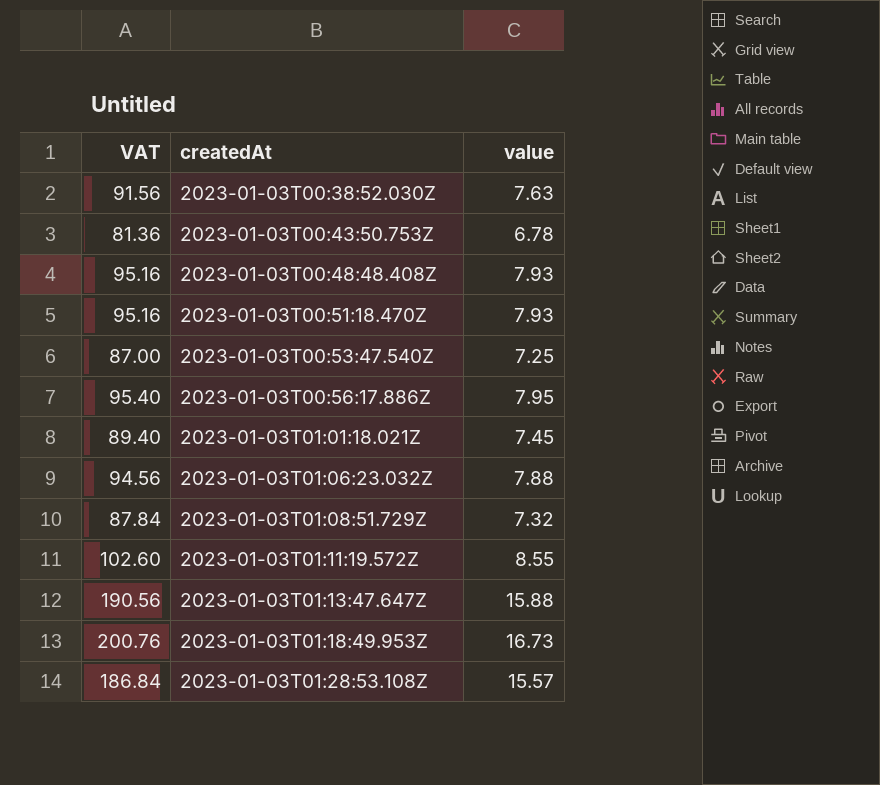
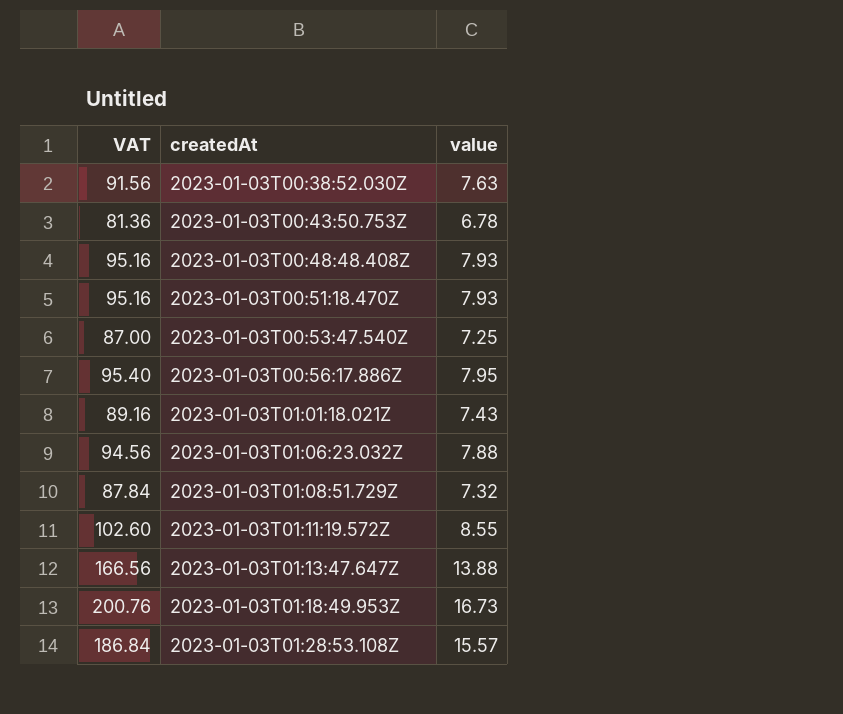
2023-01-03T01:01:18.021Z | VAT: 89.40 -> 89.16
2023-01-03T01:01:18.021Z | value: 7.45 -> 7.43
2023-01-03T01:13:47.647Z | VAT: 190.56 -> 166.56
2023-01-03T01:13:47.647Z | value: 15.88 -> 13.88

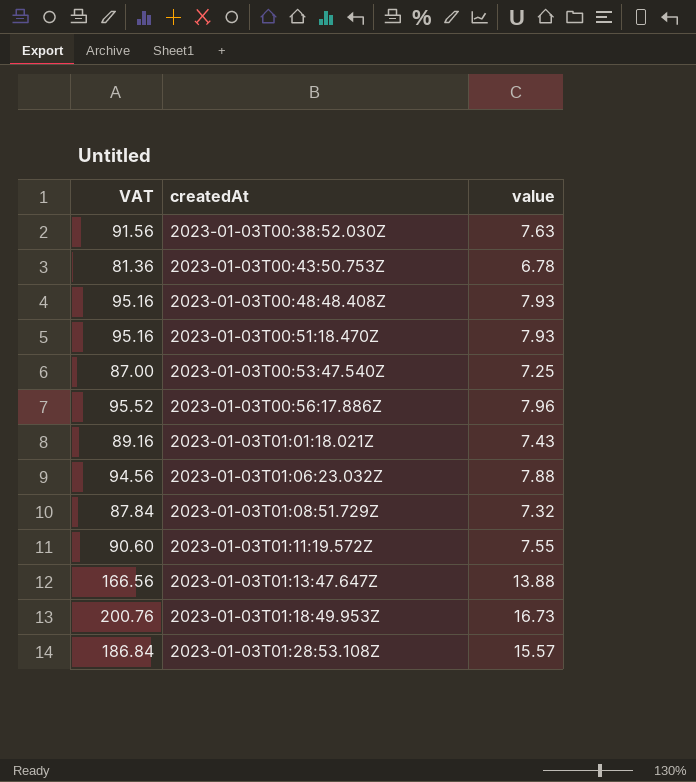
2023-01-03T00:56:17.886Z | VAT: 95.40 -> 95.52
2023-01-03T00:56:17.886Z | value: 7.95 -> 7.96
2023-01-03T01:11:19.572Z | VAT: 102.60 -> 90.60
2023-01-03T01:11:19.572Z | value: 8.55 -> 7.55

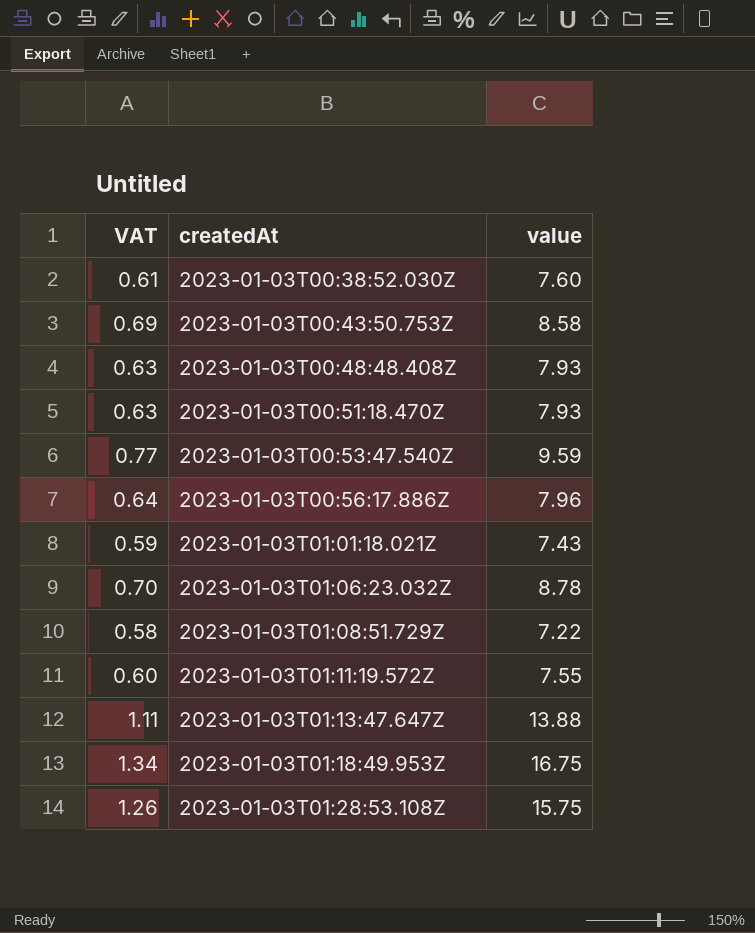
column VAT | formula: [value] * 12 -> [value] * 0.08
2023-01-03T00:38:52.030Z | value: 7.63 -> 7.60
2023-01-03T00:43:50.753Z | value: 6.78 -> 8.58
2023-01-03T00:53:47.540Z | value: 7.25 -> 9.59
2023-01-03T01:06:23.032Z | value: 7.88 -> 8.78
2023-01-03T01:08:51.729Z | value: 7.32 -> 7.22
2023-01-03T01:18:49.953Z | value: 16.73 -> 16.75
2023-01-03T01:28:53.108Z | value: 15.57 -> 15.75

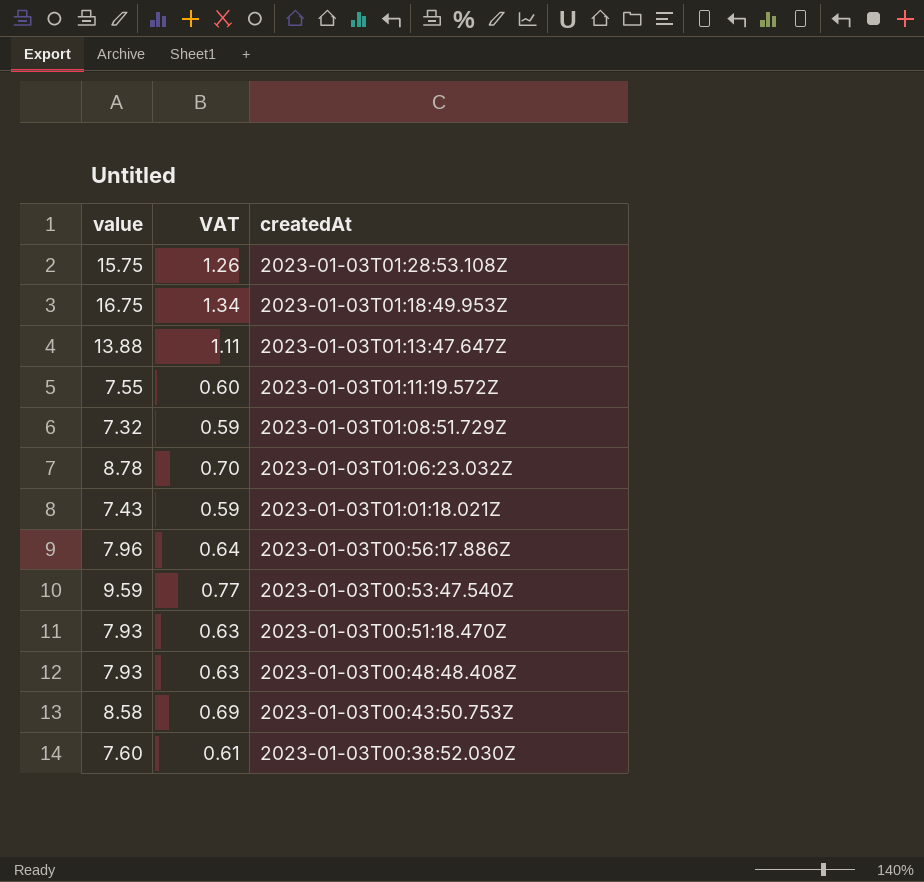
row order: createdAt ascending -> createdAt descending
column value | position: 3 -> 1
2023-01-03T01:08:51.729Z | value: 7.22 -> 7.32
2023-01-03T01:08:51.729Z | VAT: 0.58 -> 0.59

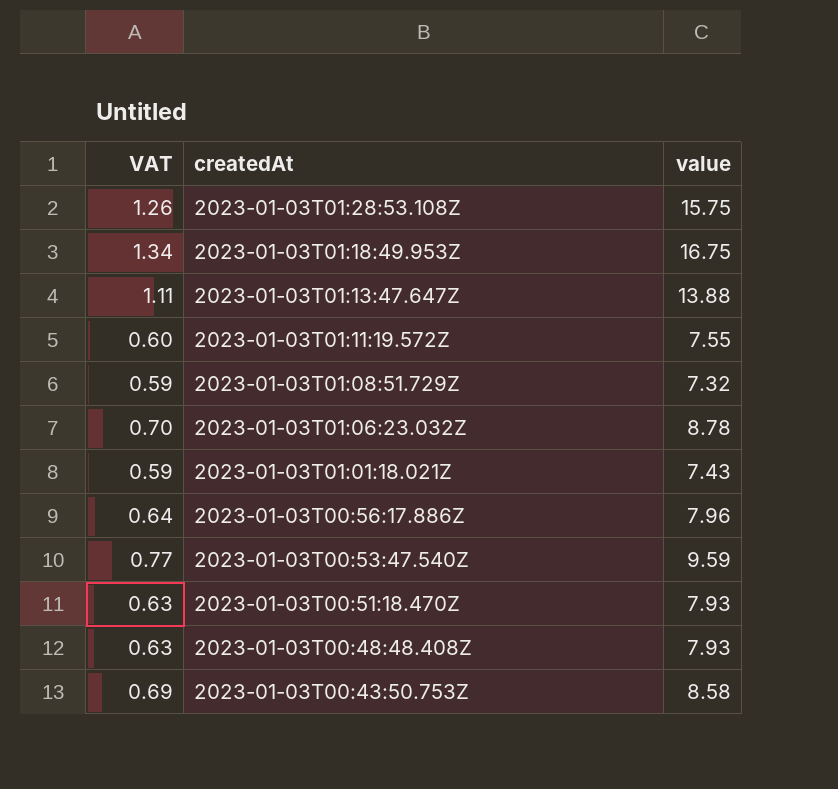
column value | position: 1 -> 3
row 2023-01-03T00:38:52.030Z: 7.60 | 0.61 -> none

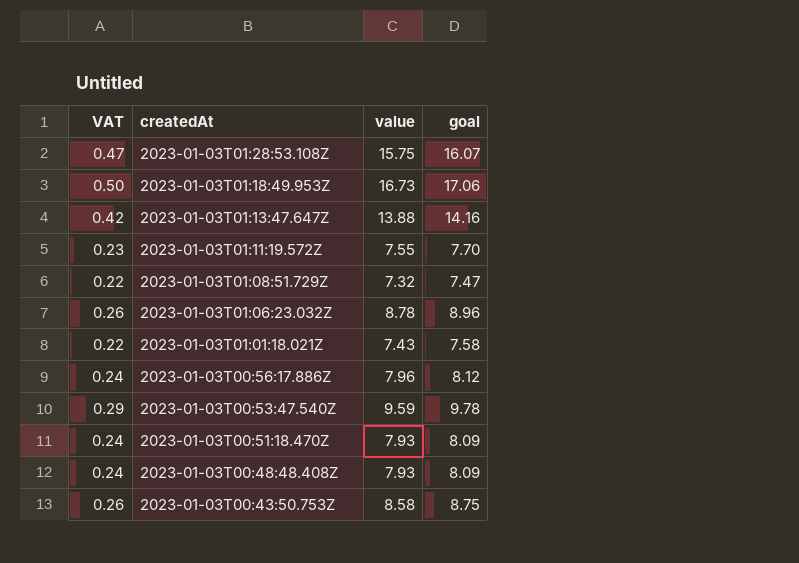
column VAT | formula: [value] * 0.08 -> [value] * 0.03
column goal | formula: none -> [value] * 1.02
2023-01-03T01:18:49.953Z | value: 16.75 -> 16.73

